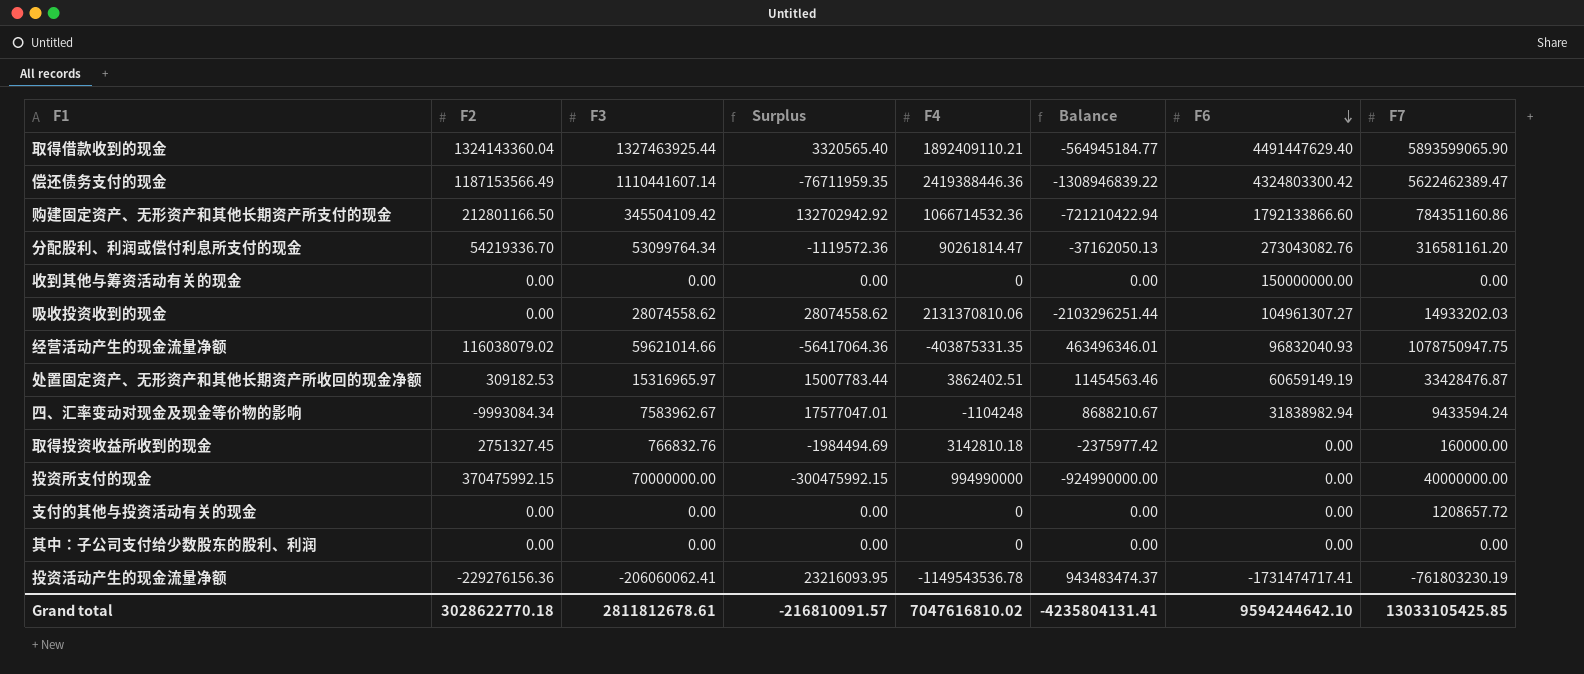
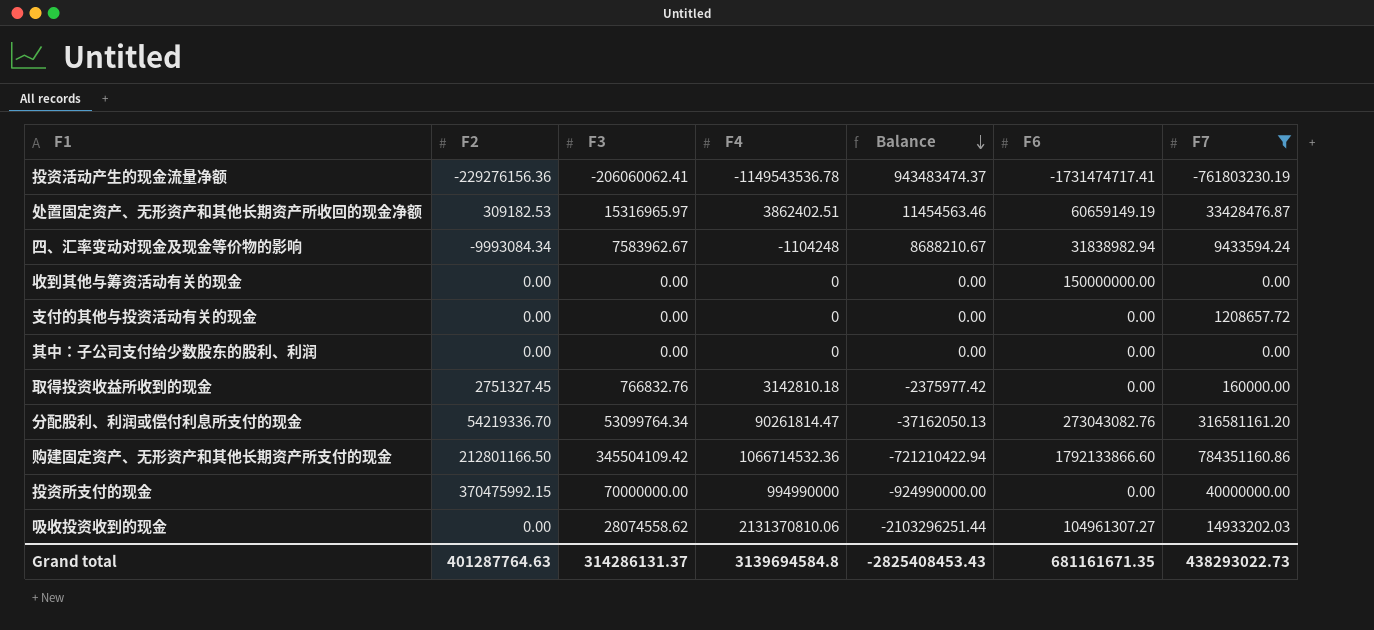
filter: none -> F7 <= 784351160.86
row order: F6 descending -> Balance descending
column Surplus | formula: [F3] - [F2] -> none
Grand total | F2: 3028622770.18 -> 401287764.63
Grand total | F3: 2811812678.61 -> 314286131.37
Grand total | F4: 7047616810.02 -> 3139694584.8
Grand total | Balance: -4235804131.41 -> -2825408453.43
Grand total | F6: 9594244642.10 -> 681161671.35
Grand total | F7: 13033105425.85 -> 438293022.73

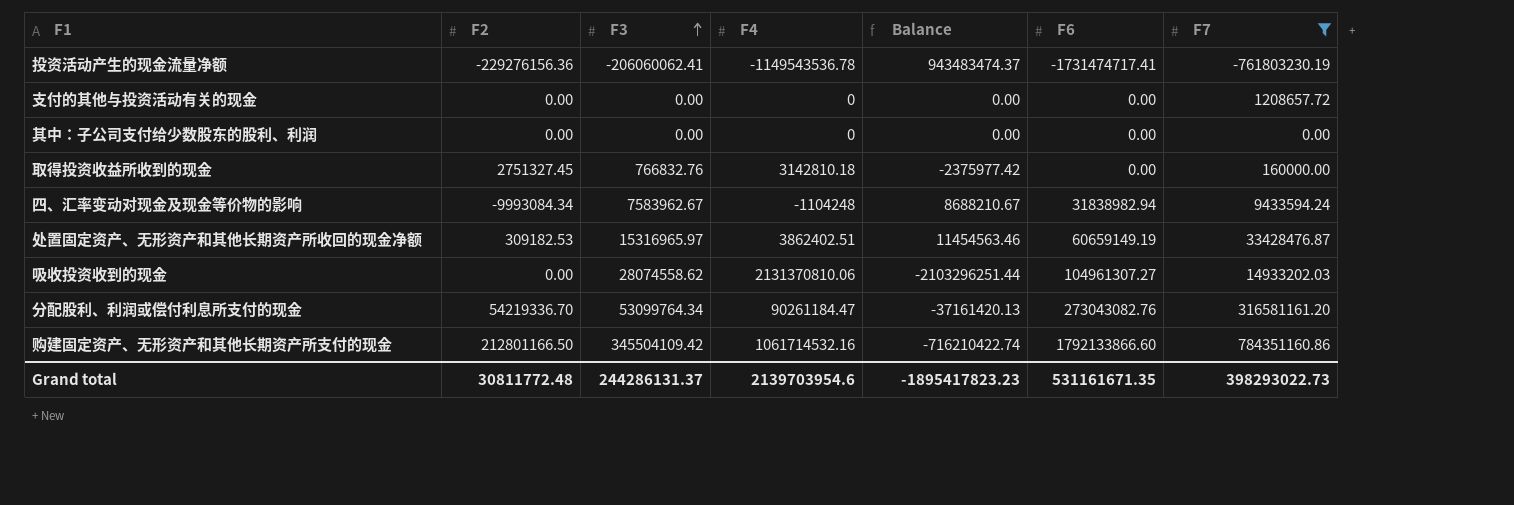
row order: Balance descending -> F3 ascending
row 收到其他与筹资活动有关的现金: 0.00 | 0.00 | 0 | 0.00 | 150000000.00 | 0.00 -> none
row 投资所支付的现金: 370475992.15 | 70000000.00 | 994990000 | -924990000.00 | 0.00 | 40000000.00 -> none
分配股利、利润或偿付利息所支付的现金 | F4: 90261814.47 -> 90261184.47
分配股利、利润或偿付利息所支付的现金 | Balance: -37162050.13 -> -37161420.13
购建固定资产、无形资产和其他长期资产所支付的现金 | F4: 1066714532.36 -> 1061714532.16
购建固定资产、无形资产和其他长期资产所支付的现金 | Balance: -721210422.94 -> -716210422.74
Grand total | F2: 401287764.63 -> 30811772.48
Grand total | F3: 314286131.37 -> 244286131.37
Grand total | F4: 3139694584.8 -> 2139703954.6
Grand total | Balance: -2825408453.43 -> -1895417823.23
Grand total | F6: 681161671.35 -> 531161671.35
Grand total | F7: 438293022.73 -> 398293022.73

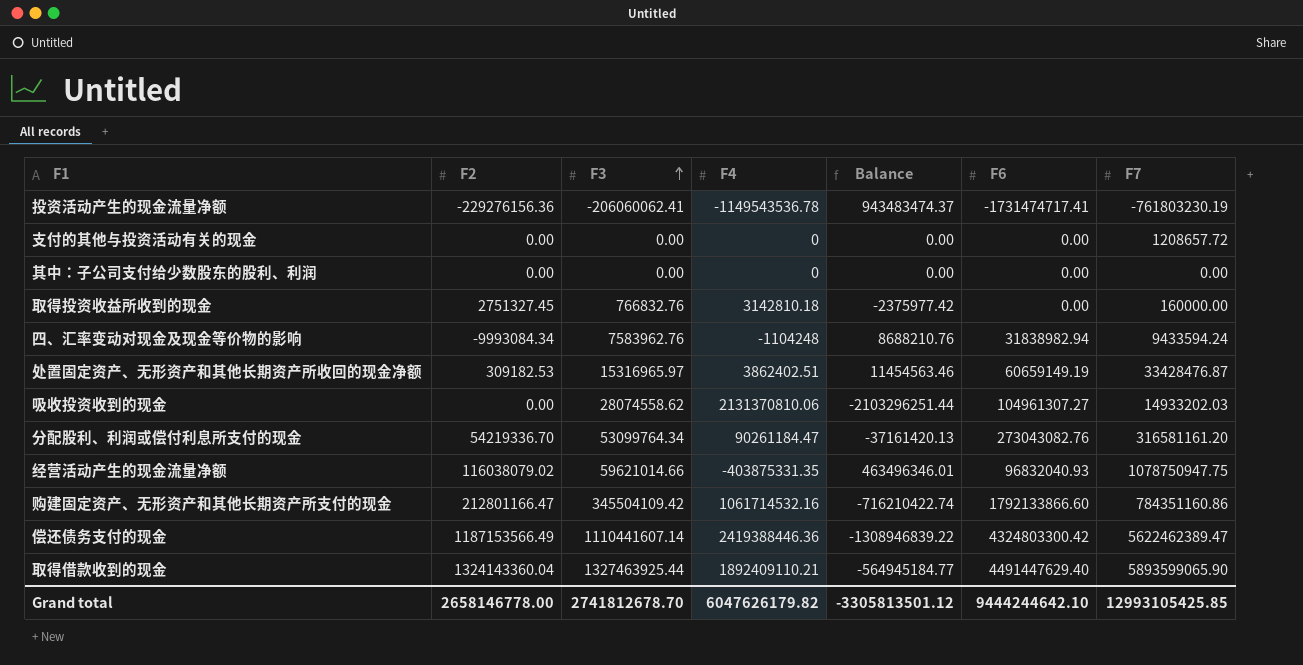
filter: F7 <= 784351160.86 -> none
四、汇率变动对现金及现金等价物的影响 | F3: 7583962.67 -> 7583962.76
四、汇率变动对现金及现金等价物的影响 | Balance: 8688210.67 -> 8688210.76
购建固定资产、无形资产和其他长期资产所支付的现金 | F2: 212801166.50 -> 212801166.47
Grand total | F2: 30811772.48 -> 2658146778.00
Grand total | F3: 244286131.37 -> 2741812678.70
Grand total | F4: 2139703954.6 -> 6047626179.82
Grand total | Balance: -1895417823.23 -> -3305813501.12
Grand total | F6: 531161671.35 -> 9444244642.10
Grand total | F7: 398293022.73 -> 12993105425.85

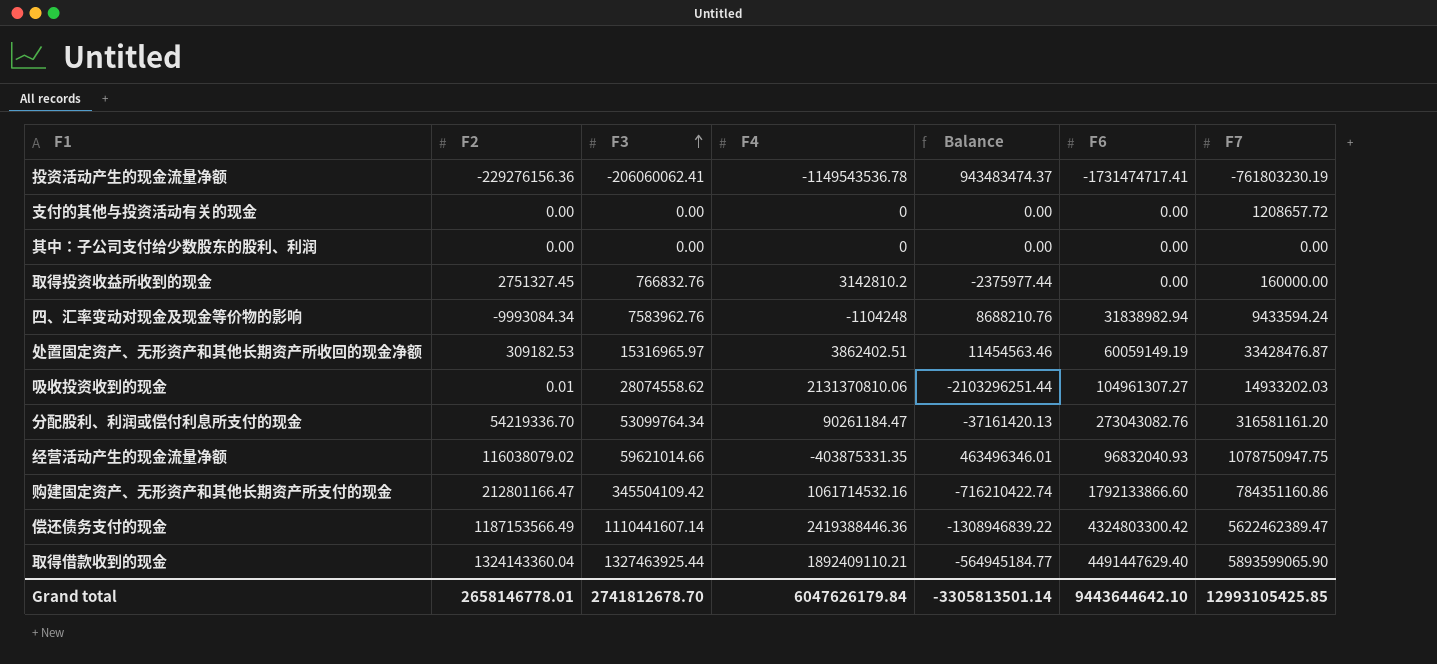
取得投资收益所收到的现金 | F4: 3142810.18 -> 3142810.2
取得投资收益所收到的现金 | Balance: -2375977.42 -> -2375977.44
处置固定资产、无形资产和其他长期资产所收回的现金净额 | F6: 60659149.19 -> 60059149.19
吸收投资收到的现金 | F2: 0.00 -> 0.01
Grand total | F2: 2658146778.00 -> 2658146778.01
Grand total | F4: 6047626179.82 -> 6047626179.84
Grand total | Balance: -3305813501.12 -> -3305813501.14
Grand total | F6: 9444244642.10 -> 9443644642.10

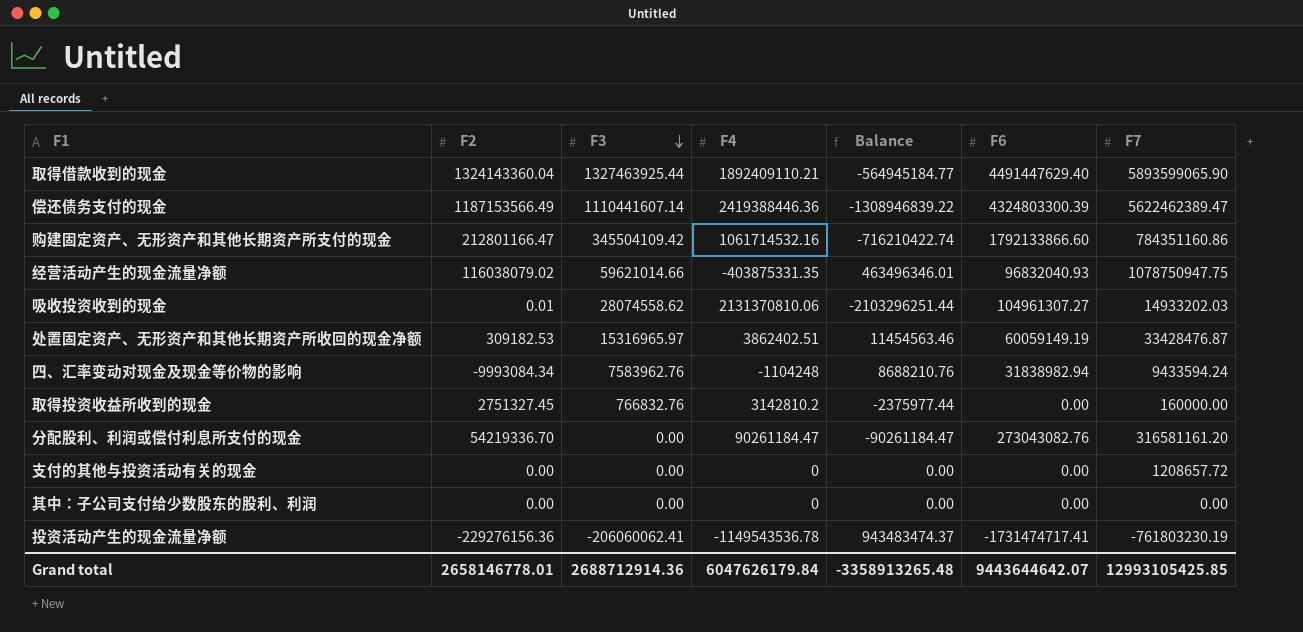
row order: F3 ascending -> F3 descending
偿还债务支付的现金 | F6: 4324803300.42 -> 4324803300.39
分配股利、利润或偿付利息所支付的现金 | F3: 53099764.34 -> 0.00
分配股利、利润或偿付利息所支付的现金 | Balance: -37161420.13 -> -90261184.47
Grand total | F3: 2741812678.70 -> 2688712914.36
Grand total | Balance: -3305813501.14 -> -3358913265.48
Grand total | F6: 9443644642.10 -> 9443644642.07

